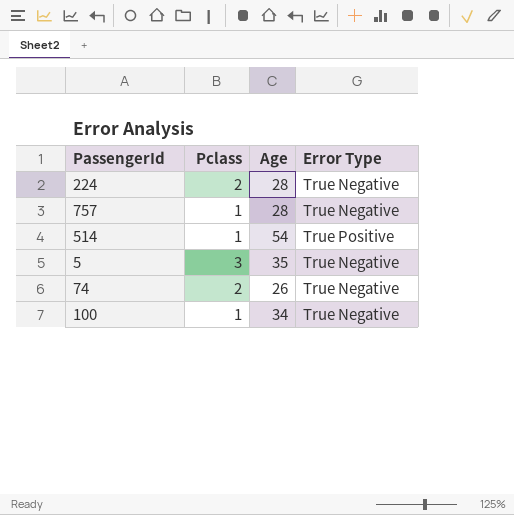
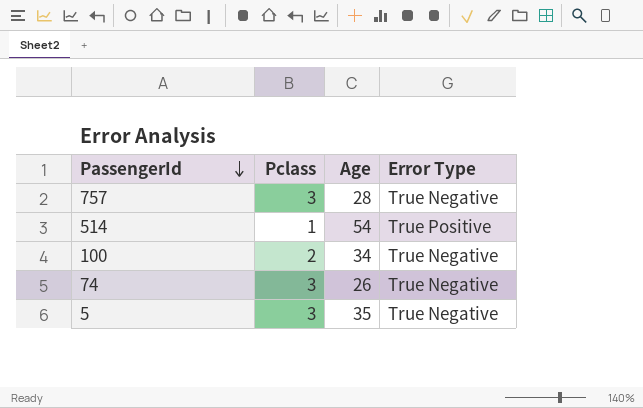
row order: none -> PassengerId descending
row 224: 2 | 28 | True Negative -> none
757 | Pclass: 1 -> 3
100 | Pclass: 1 -> 2
74 | Pclass: 2 -> 3

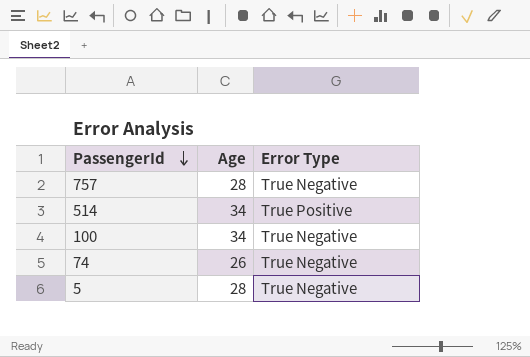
column Pclass | position: 2 -> none
514 | Age: 54 -> 34
5 | Age: 35 -> 28

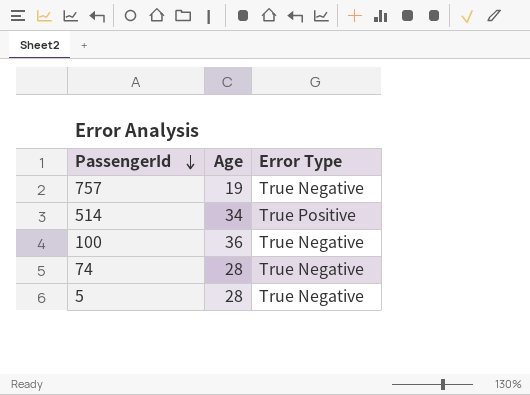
757 | Age: 28 -> 19
100 | Age: 34 -> 36
74 | Age: 26 -> 28

